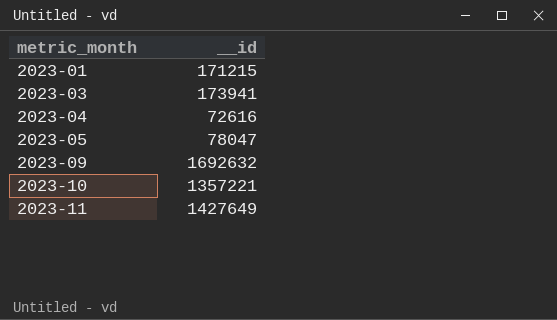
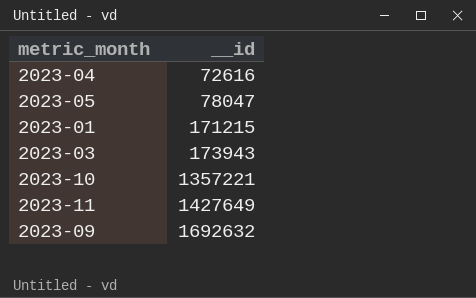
row order: metric_month ascending -> __id ascending
2023-03 | __id: 173941 -> 173943

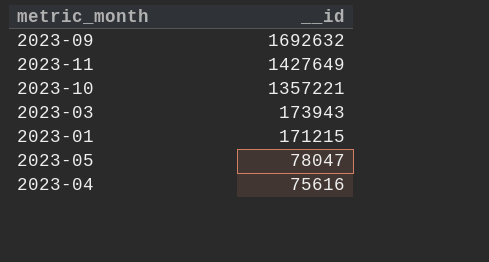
row order: __id ascending -> __id descending
2023-04 | __id: 72616 -> 75616

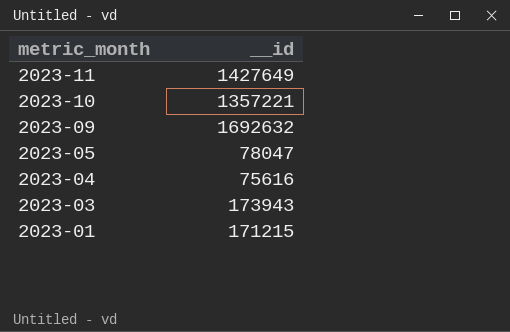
row order: __id descending -> metric_month descending

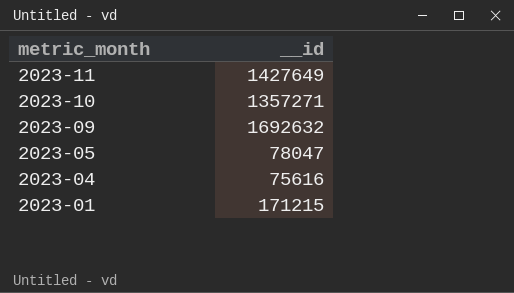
row 2023-03: 173943 -> none
2023-10 | __id: 1357221 -> 1357271

